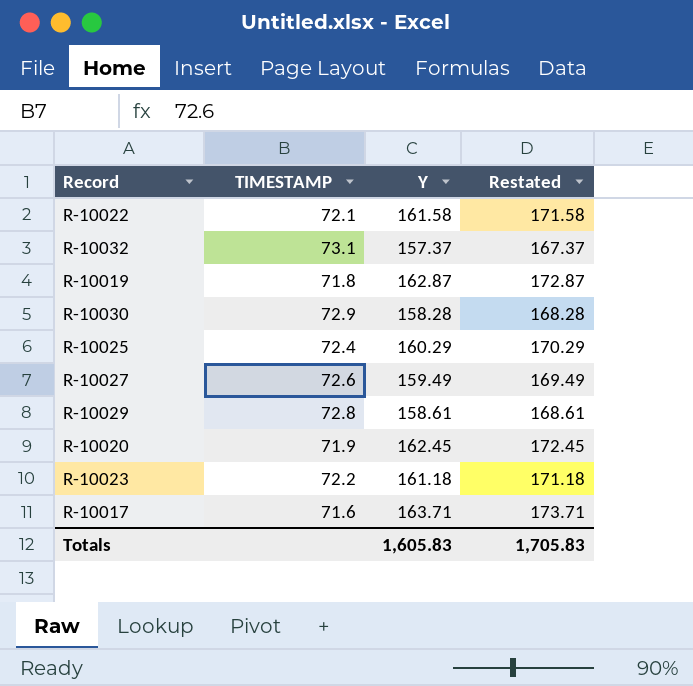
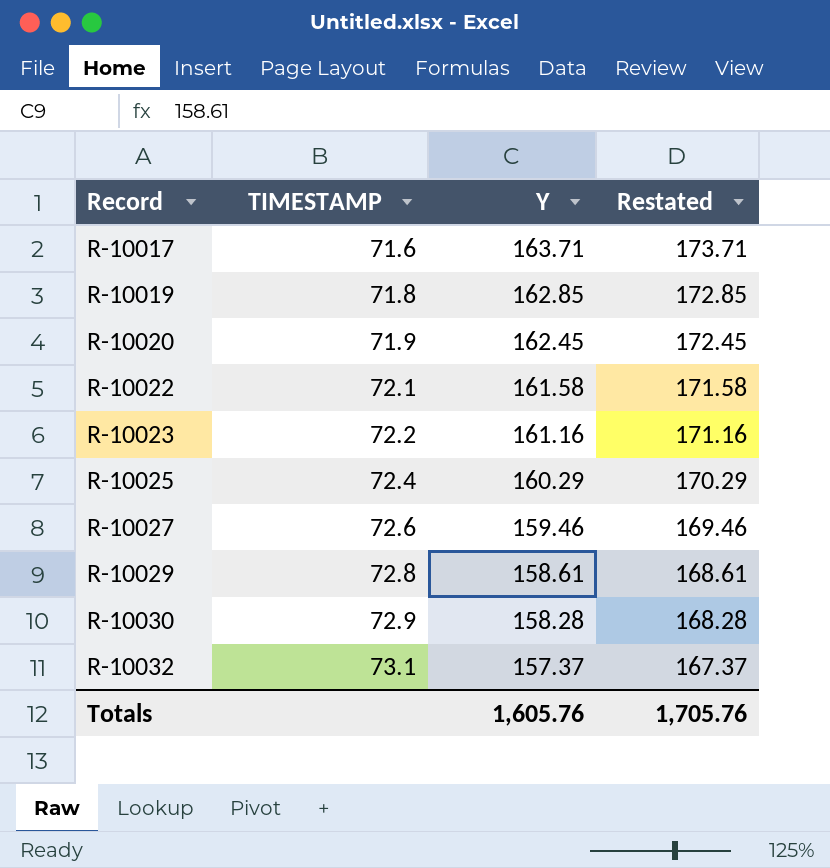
row order: none -> Record ascending
R-10019 | Y: 162.87 -> 162.85
R-10019 | Restated: 172.87 -> 172.85
R-10023 | Y: 161.18 -> 161.16
R-10023 | Restated: 171.18 -> 171.16
R-10027 | Y: 159.49 -> 159.46
R-10027 | Restated: 169.49 -> 169.46
Totals | Y: 1,605.83 -> 1,605.76
Totals | Restated: 1,705.83 -> 1,705.76

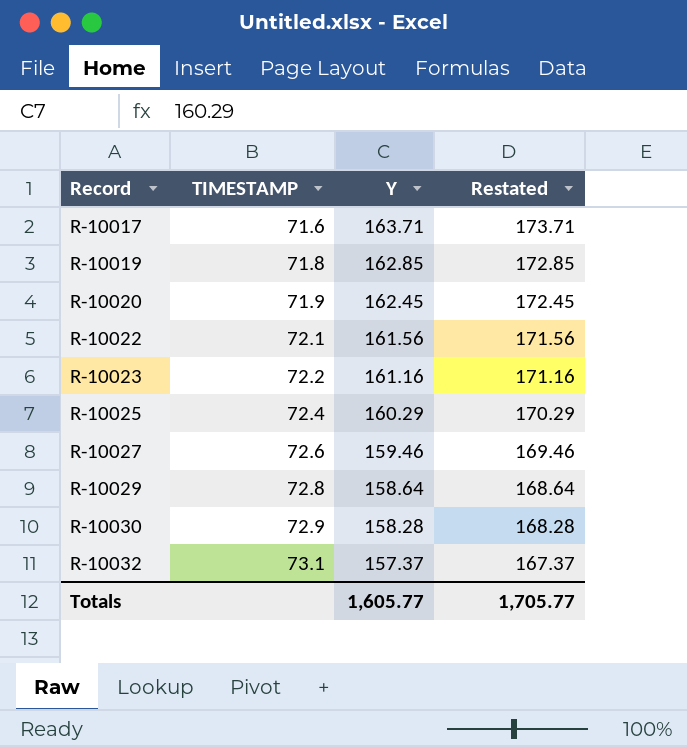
R-10022 | Y: 161.58 -> 161.56
R-10022 | Restated: 171.58 -> 171.56
R-10029 | Y: 158.61 -> 158.64
R-10029 | Restated: 168.61 -> 168.64
Totals | Y: 1,605.76 -> 1,605.77
Totals | Restated: 1,705.76 -> 1,705.77

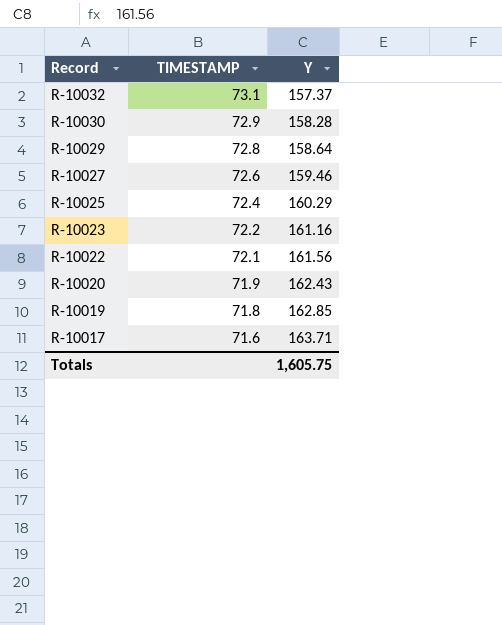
row order: Record ascending -> Record descending
column Restated | formula: [Y] + 10 -> none
R-10020 | Y: 162.45 -> 162.43
Totals | Y: 1,605.77 -> 1,605.75

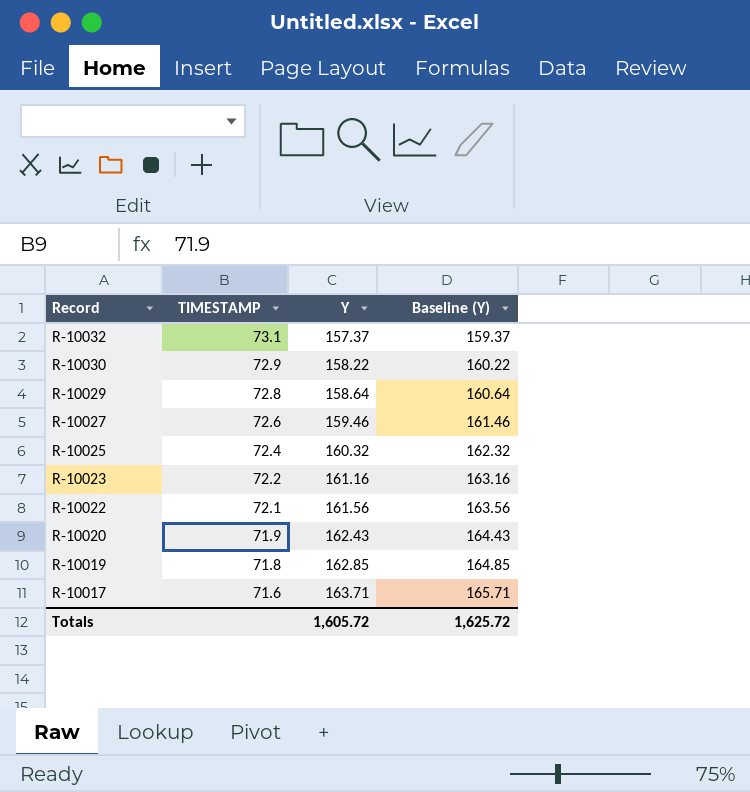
column Baseline (Y) | formula: none -> [Y] + 2
R-10030 | Y: 158.28 -> 158.22
R-10025 | Y: 160.29 -> 160.32
Totals | Y: 1,605.75 -> 1,605.72

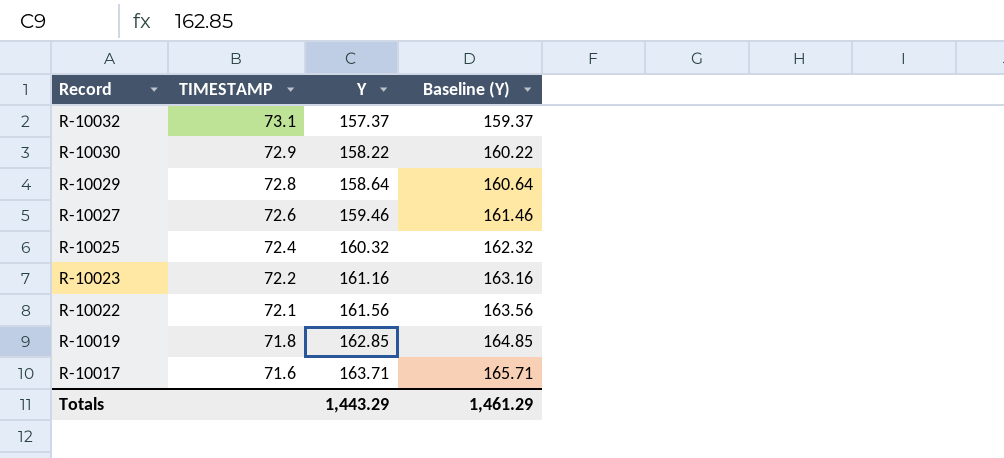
row R-10020: 71.9 | 162.43 | 164.43 -> none
Totals | Y: 1,605.72 -> 1,443.29
Totals | Baseline (Y): 1,625.72 -> 1,461.29

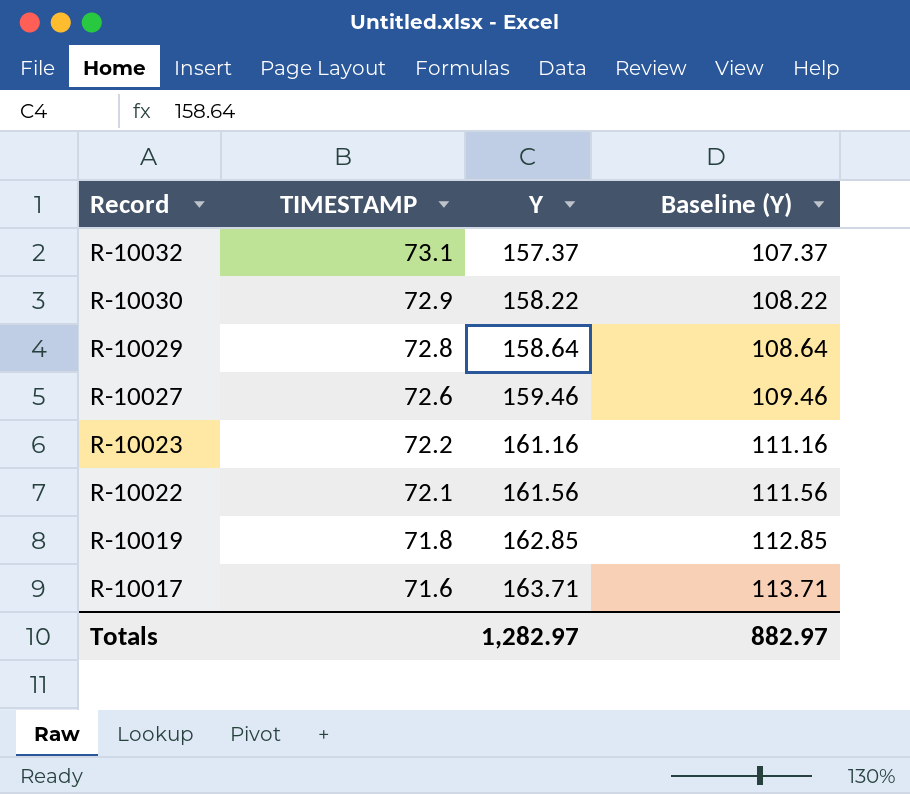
column Baseline (Y) | formula: [Y] + 2 -> [Y] - 50
row R-10025: 72.4 | 160.32 | 162.32 -> none
Totals | Y: 1,443.29 -> 1,282.97
Totals | Baseline (Y): 1,461.29 -> 882.97

